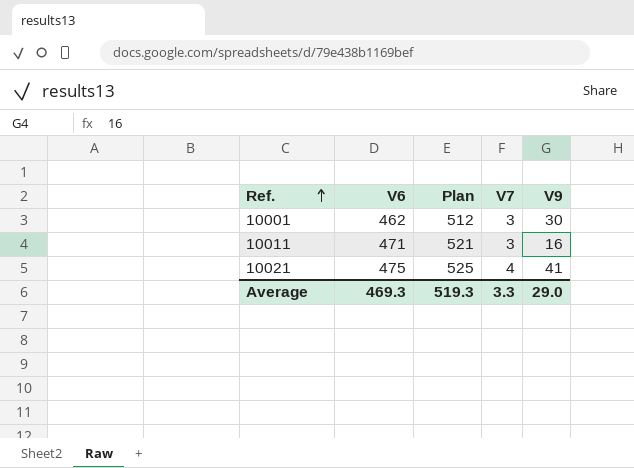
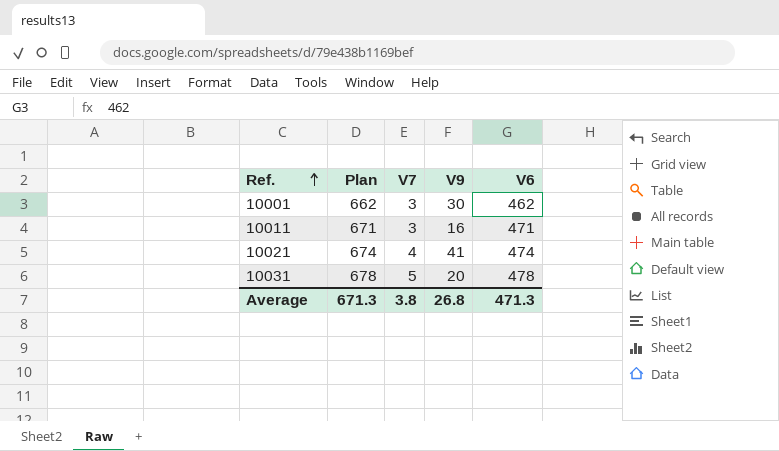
column Plan | formula: [V6] + 50 -> [V6] + 200
column V6 | position: 2 -> 5
10021 | V6: 475 -> 474
row 10031: none -> 678 | 5 | 20 | 478
Average | Plan: 519.3 -> 671.3
Average | V7: 3.3 -> 3.8
Average | V9: 29.0 -> 26.8
Average | V6: 469.3 -> 471.3

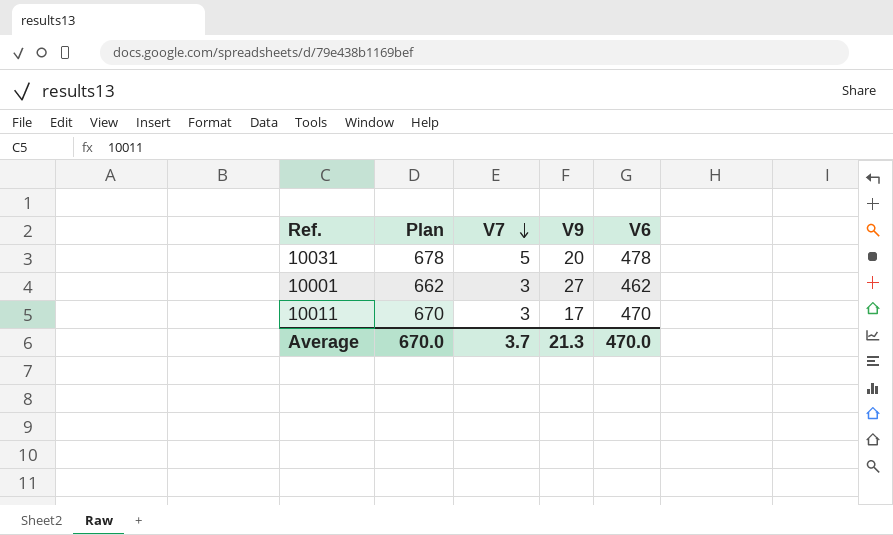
row order: Ref. ascending -> V7 descending
row 10021: 674 | 4 | 41 | 474 -> none
10001 | V9: 30 -> 27
10011 | Plan: 671 -> 670
10011 | V9: 16 -> 17
10011 | V6: 471 -> 470
Average | Plan: 671.3 -> 670.0
Average | V7: 3.8 -> 3.7
Average | V9: 26.8 -> 21.3
Average | V6: 471.3 -> 470.0

